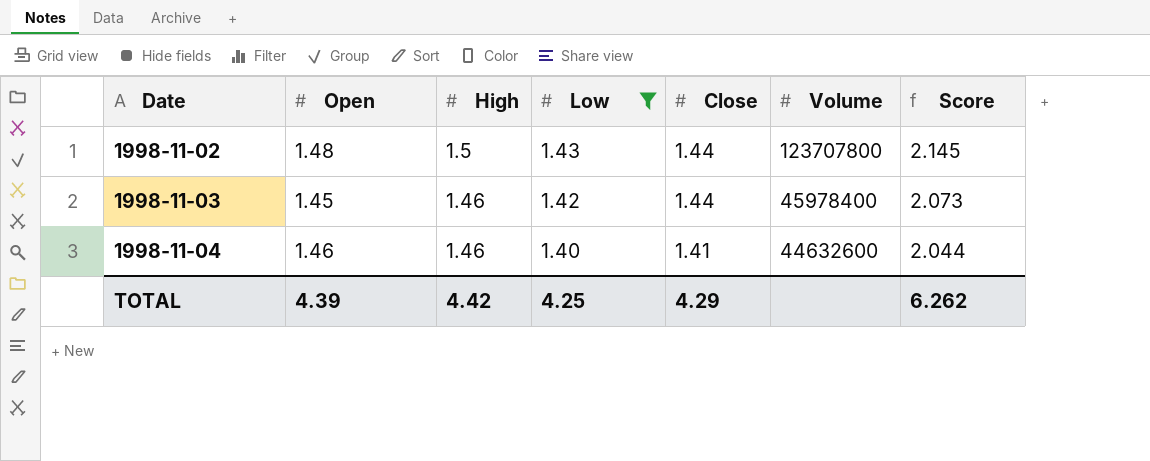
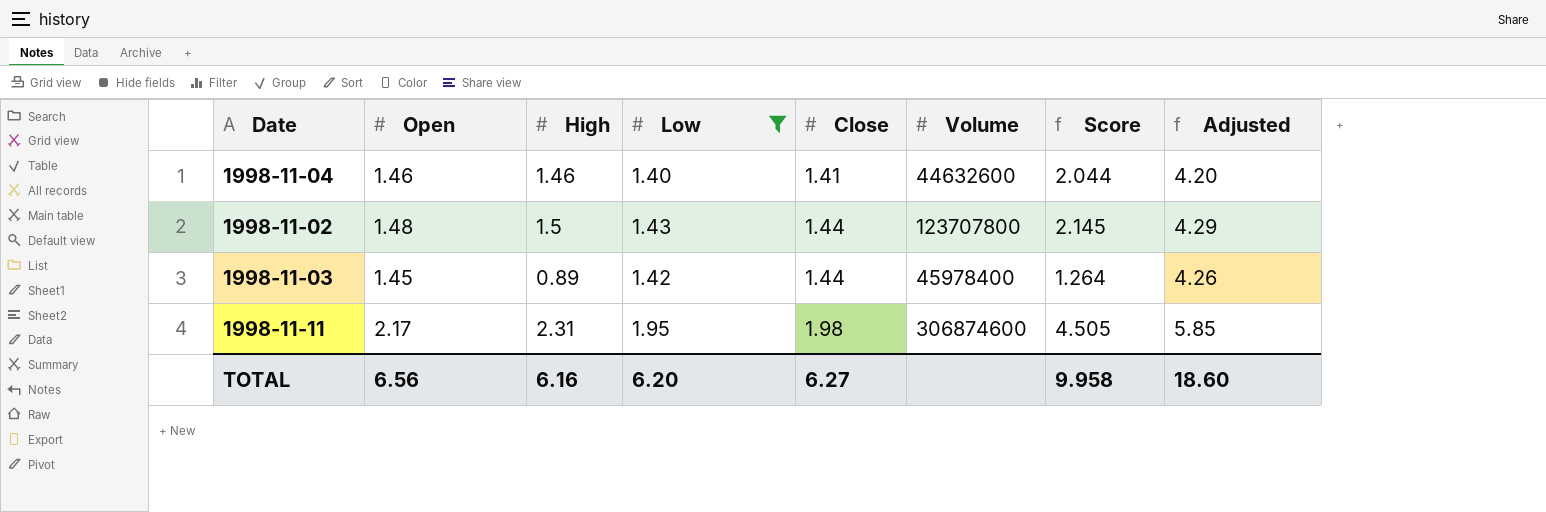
row order: Date ascending -> Close ascending
column Adjusted | formula: none -> [Low] * 3
1998-11-03 | High: 1.46 -> 0.89
1998-11-03 | Score: 2.073 -> 1.264
row 1998-11-11: none -> 2.17 | 2.31 | 1.95 | 1.98 | 306874600 | 4.505 | 5.85
TOTAL | Open: 4.39 -> 6.56
TOTAL | High: 4.42 -> 6.16
TOTAL | Low: 4.25 -> 6.20
TOTAL | Close: 4.29 -> 6.27
TOTAL | Score: 6.262 -> 9.958

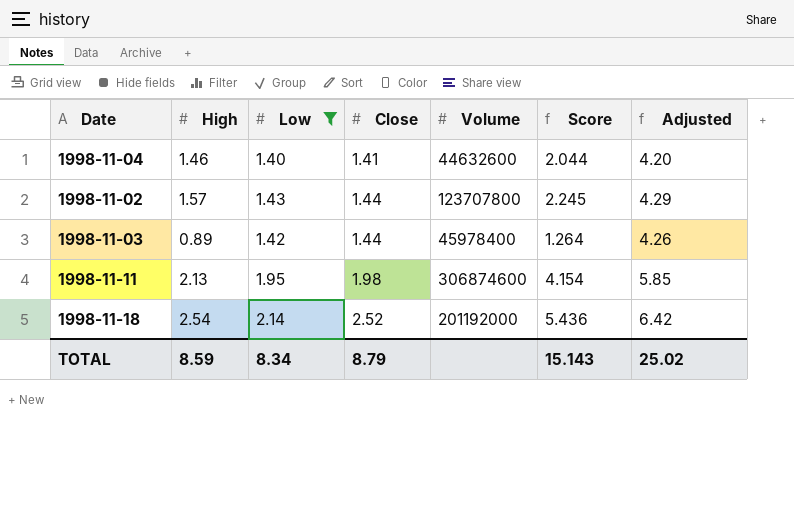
column Open | position: 2 -> none
1998-11-02 | High: 1.5 -> 1.57
1998-11-02 | Score: 2.145 -> 2.245
1998-11-11 | High: 2.31 -> 2.13
1998-11-11 | Score: 4.505 -> 4.154
row 1998-11-18: none -> 2.54 | 2.14 | 2.52 | 201192000 | 5.436 | 6.42
TOTAL | High: 6.16 -> 8.59
TOTAL | Low: 6.20 -> 8.34
TOTAL | Close: 6.27 -> 8.79
TOTAL | Score: 9.958 -> 15.143
TOTAL | Adjusted: 18.60 -> 25.02

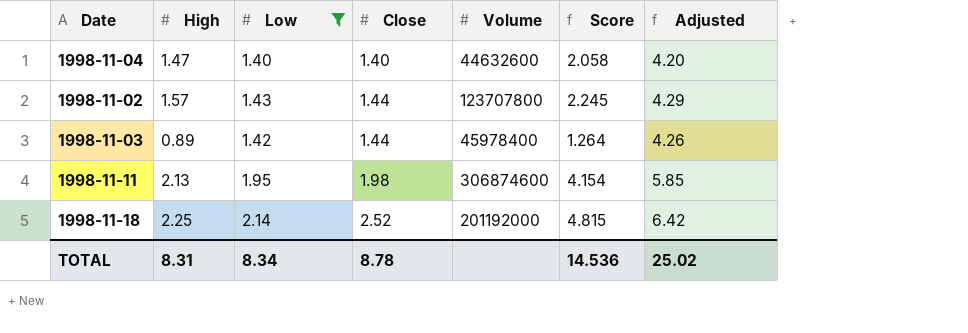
1998-11-04 | High: 1.46 -> 1.47
1998-11-04 | Close: 1.41 -> 1.40
1998-11-04 | Score: 2.044 -> 2.058
1998-11-18 | High: 2.54 -> 2.25
1998-11-18 | Score: 5.436 -> 4.815
TOTAL | High: 8.59 -> 8.31
TOTAL | Close: 8.79 -> 8.78
TOTAL | Score: 15.143 -> 14.536

